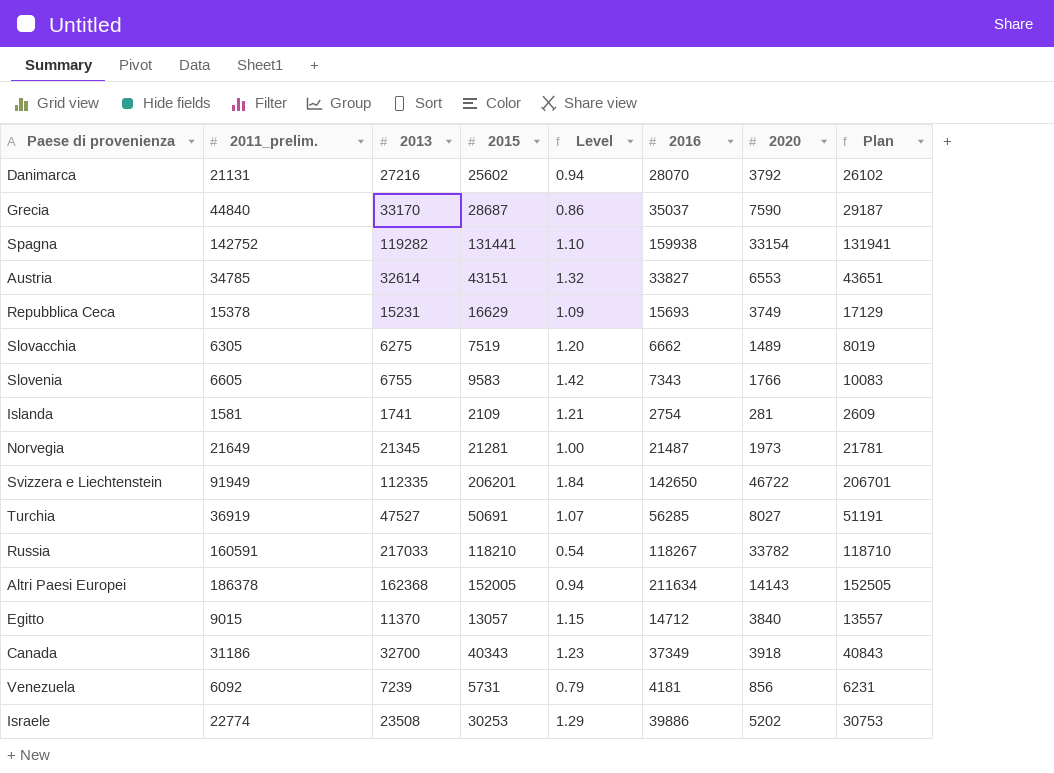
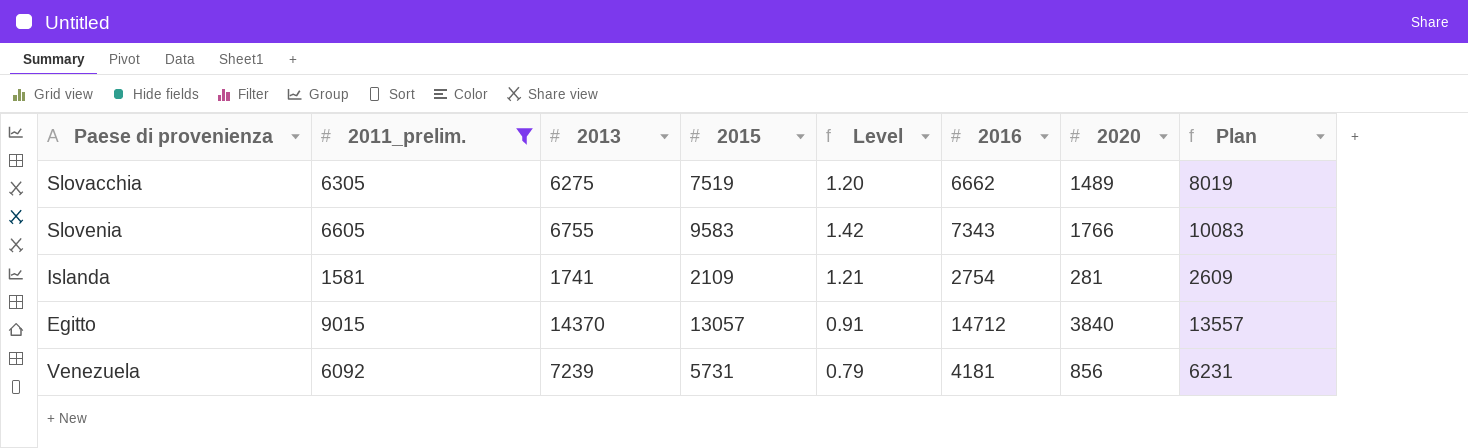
filter: none -> 2011_prelim. <= 9015
Egitto | 2013: 11370 -> 14370
Egitto | Level: 1.15 -> 0.91

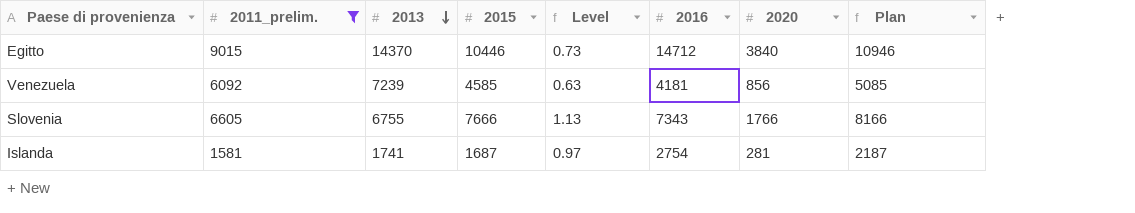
row order: none -> 2013 descending
row Slovacchia: 6305 | 6275 | 7519 | 1.20 | 6662 | 1489 | 8019 -> none
Egitto | 2015: 13057 -> 10446
Egitto | Level: 0.91 -> 0.73
Egitto | Plan: 13557 -> 10946
Venezuela | 2015: 5731 -> 4585
Venezuela | Level: 0.79 -> 0.63
Venezuela | Plan: 6231 -> 5085
Slovenia | 2015: 9583 -> 7666
Slovenia | Level: 1.42 -> 1.13
Slovenia | Plan: 10083 -> 8166
Islanda | 2015: 2109 -> 1687
Islanda | Level: 1.21 -> 0.97
Islanda | Plan: 2609 -> 2187

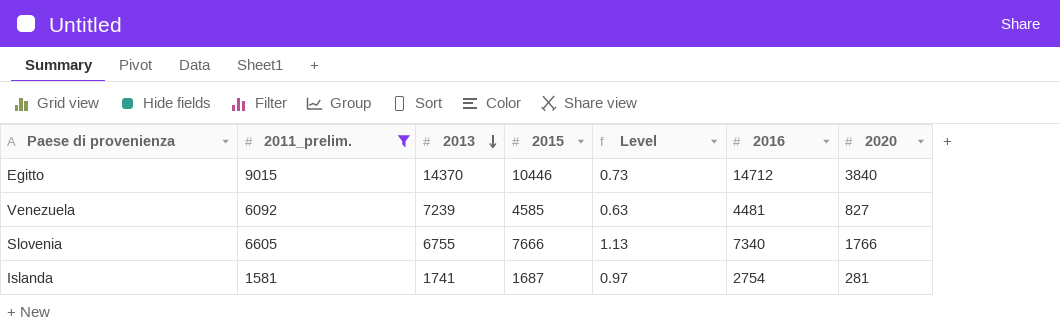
column Plan | formula: [2015] + 500 -> none
Venezuela | 2016: 4181 -> 4481
Venezuela | 2020: 856 -> 827
Slovenia | 2016: 7343 -> 7340

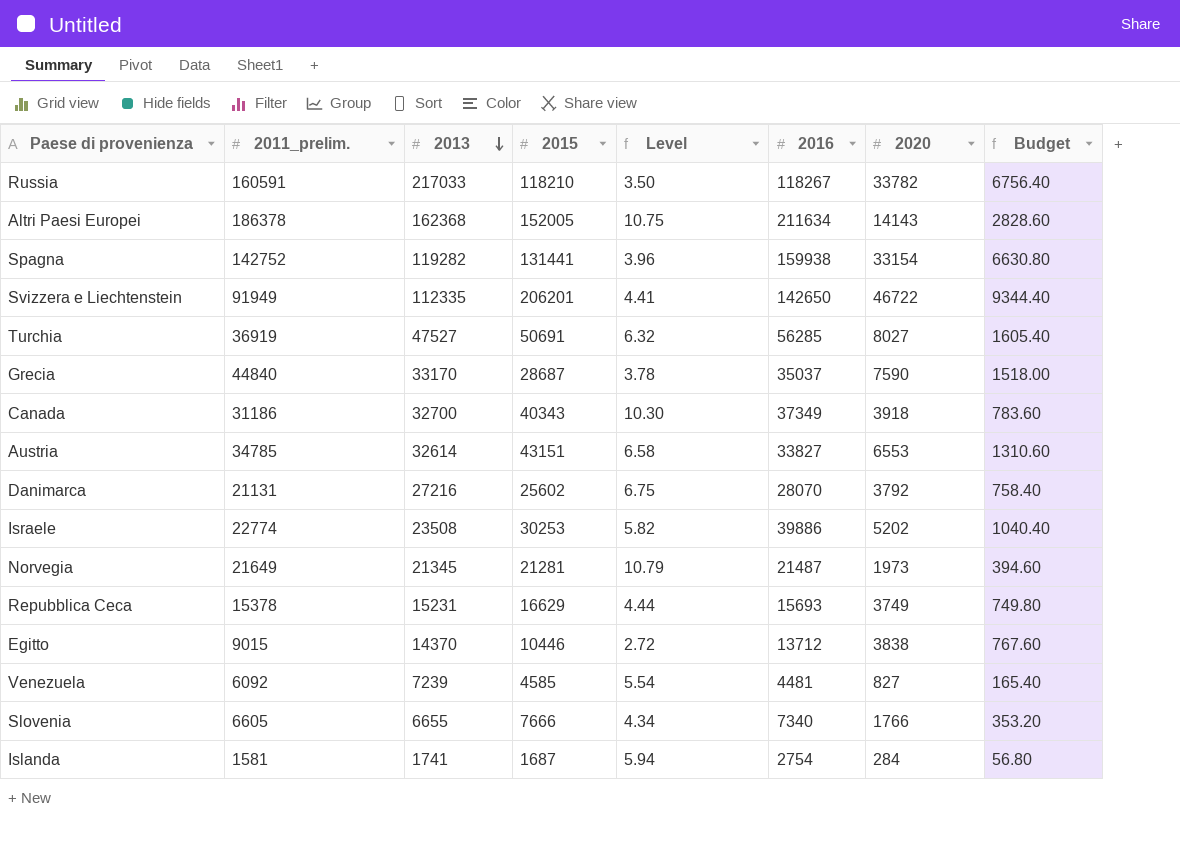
filter: 2011_prelim. <= 9015 -> none
column Level | formula: [2015] / [2013] -> [2015] / [2020]
column Budget | formula: none -> [2020] * 0.2
Egitto | 2016: 14712 -> 13712
Egitto | 2020: 3840 -> 3838
Slovenia | 2013: 6755 -> 6655
Islanda | 2020: 281 -> 284

